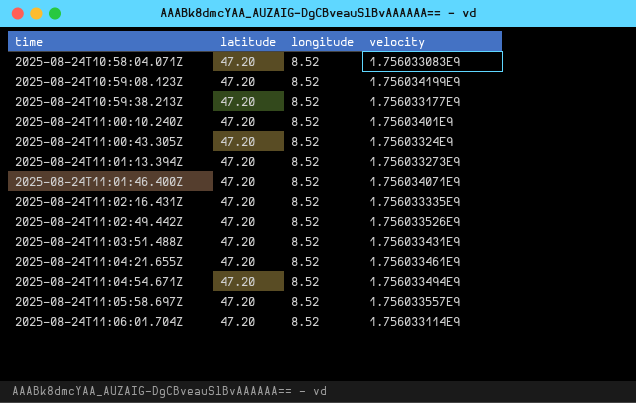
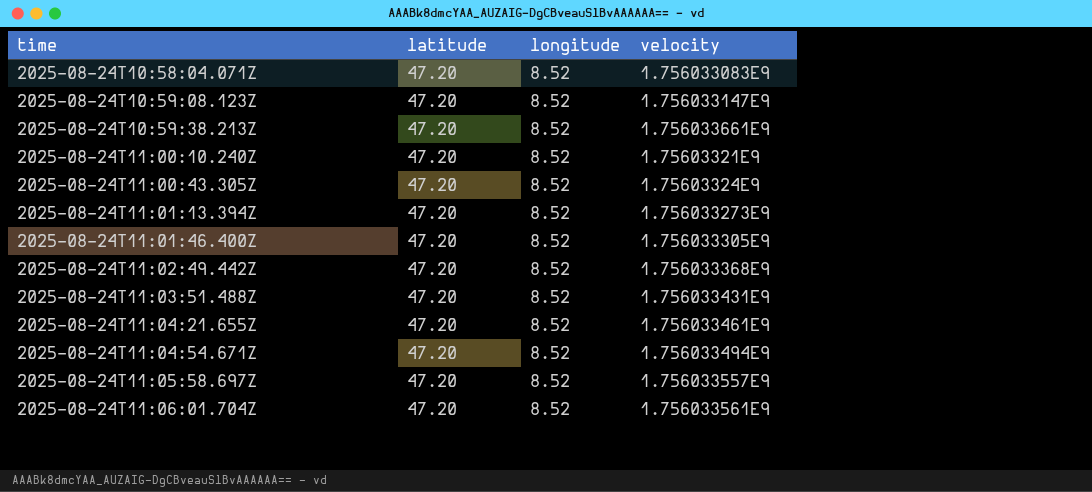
row 2025-08-24T11:02:16.431Z: 47.20 | 8.52 | 1.756033335E9 -> none
2025-08-24T10:59:08.123Z | velocity: 1.756034199E9 -> 1.756033147E9
2025-08-24T10:59:38.213Z | velocity: 1.756033177E9 -> 1.756033661E9
2025-08-24T11:00:10.240Z | velocity: 1.75603401E9 -> 1.75603321E9
2025-08-24T11:01:46.400Z | velocity: 1.756034071E9 -> 1.756033305E9
2025-08-24T11:02:49.442Z | velocity: 1.756033526E9 -> 1.756033368E9
2025-08-24T11:06:01.704Z | velocity: 1.756033114E9 -> 1.756033561E9

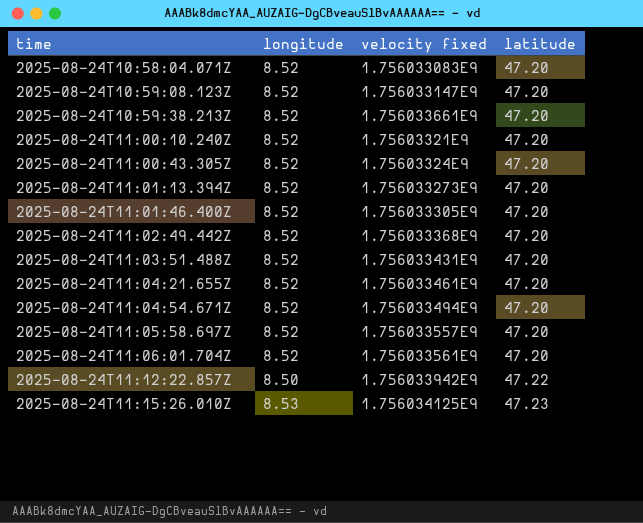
column name: velocity -> velocity fixed
column latitude | position: 2 -> 4
row 2025-08-24T11:12:22.857Z: none -> 8.50 | 1.756033942E9 | 47.22
row 2025-08-24T11:15:26.010Z: none -> 8.53 | 1.756034125E9 | 47.23

